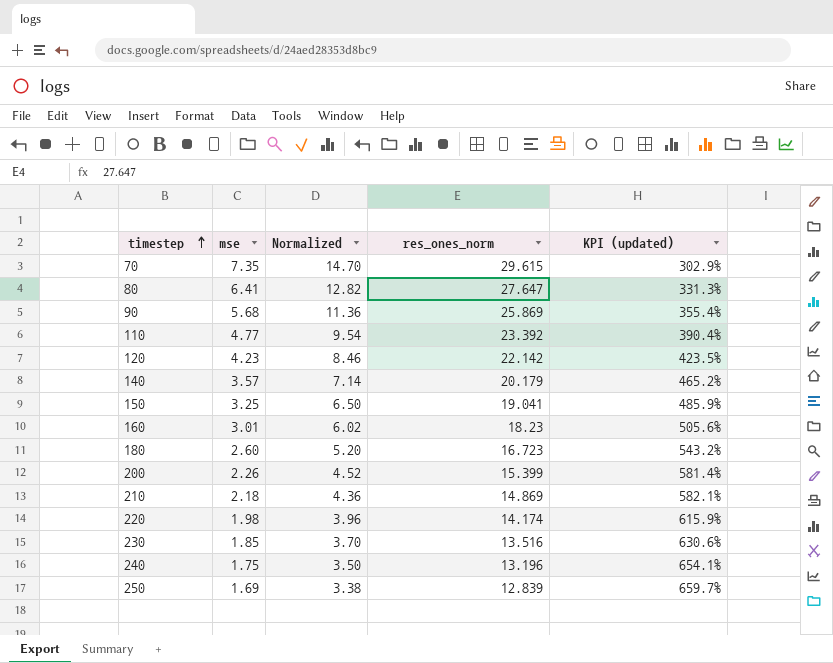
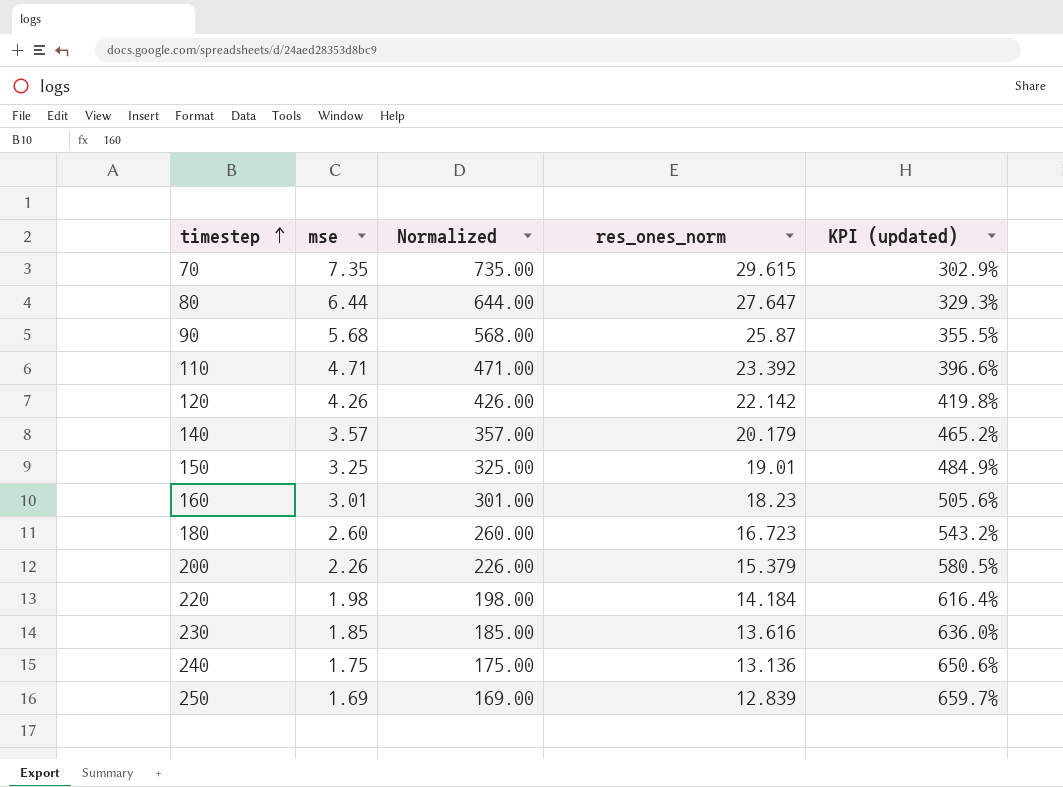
column Normalized | formula: [mse] * 2 -> [mse] * 100
row 210: 2.18 | 4.36 | 14.869 | 582.1% -> none
80 | mse: 6.41 -> 6.44
80 | KPI (updated): 331.3% -> 329.3%
90 | res_ones_norm: 25.869 -> 25.87
90 | KPI (updated): 355.4% -> 355.5%
110 | mse: 4.77 -> 4.71
110 | KPI (updated): 390.4% -> 396.6%
120 | mse: 4.23 -> 4.26
120 | KPI (updated): 423.5% -> 419.8%
150 | res_ones_norm: 19.041 -> 19.01
150 | KPI (updated): 485.9% -> 484.9%
200 | res_ones_norm: 15.399 -> 15.379
200 | KPI (updated): 581.4% -> 580.5%
220 | res_ones_norm: 14.174 -> 14.184
220 | KPI (updated): 615.9% -> 616.4%
230 | res_ones_norm: 13.516 -> 13.616
230 | KPI (updated): 630.6% -> 636.0%
240 | res_ones_norm: 13.196 -> 13.136
240 | KPI (updated): 654.1% -> 650.6%

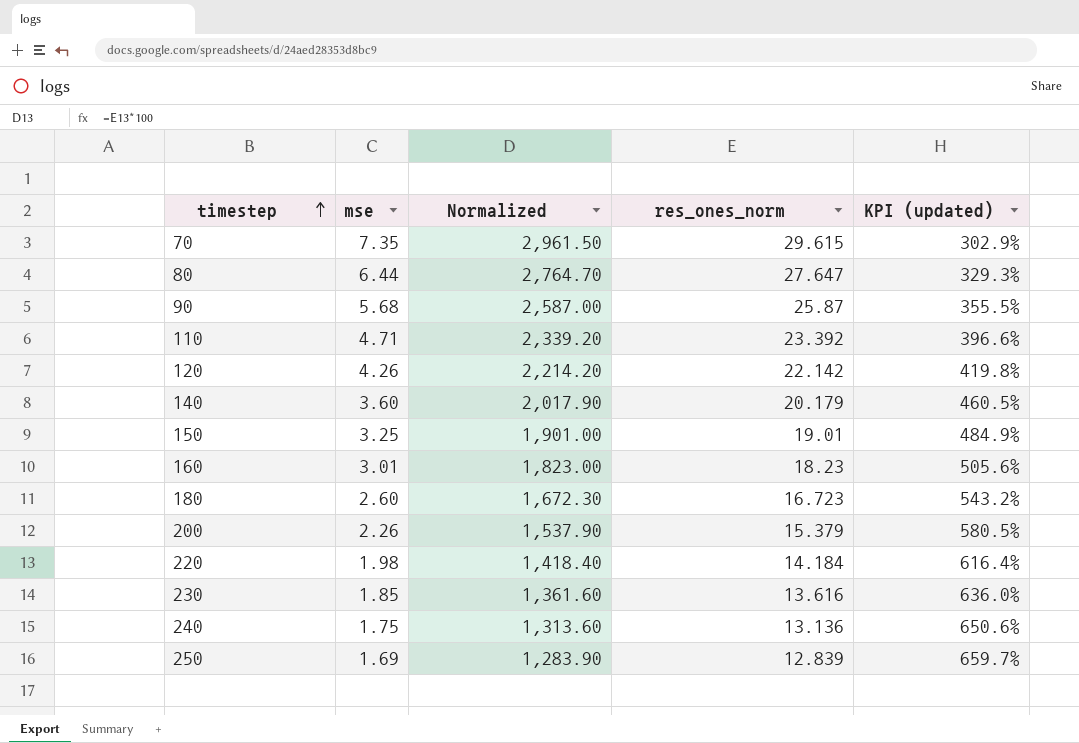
column Normalized | formula: [mse] * 100 -> [res_ones_norm] * 100
140 | mse: 3.57 -> 3.60
140 | KPI (updated): 465.2% -> 460.5%

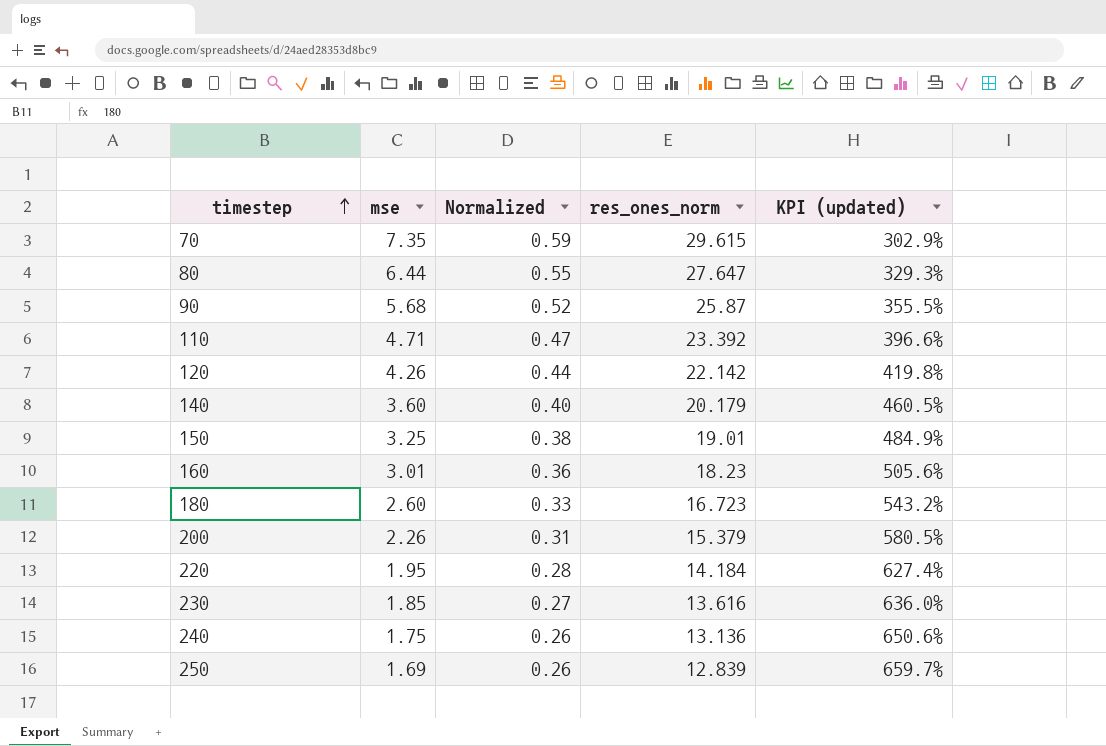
column Normalized | formula: [res_ones_norm] * 100 -> [res_ones_norm] * 0.02
220 | mse: 1.98 -> 1.95
220 | KPI (updated): 616.4% -> 627.4%

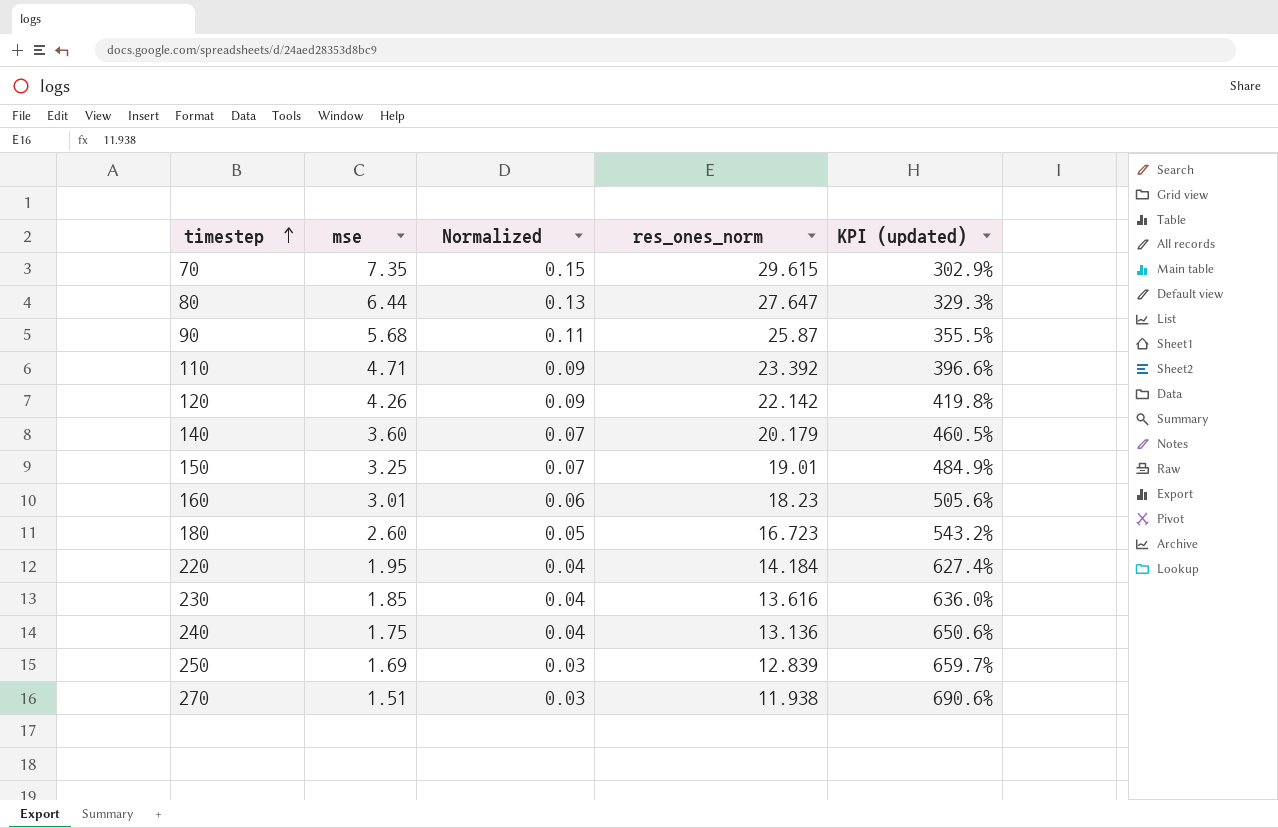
column Normalized | formula: [res_ones_norm] * 0.02 -> [mse] * 0.02
row 200: 2.26 | 0.31 | 15.379 | 580.5% -> none
row 270: none -> 1.51 | 0.03 | 11.938 | 690.6%

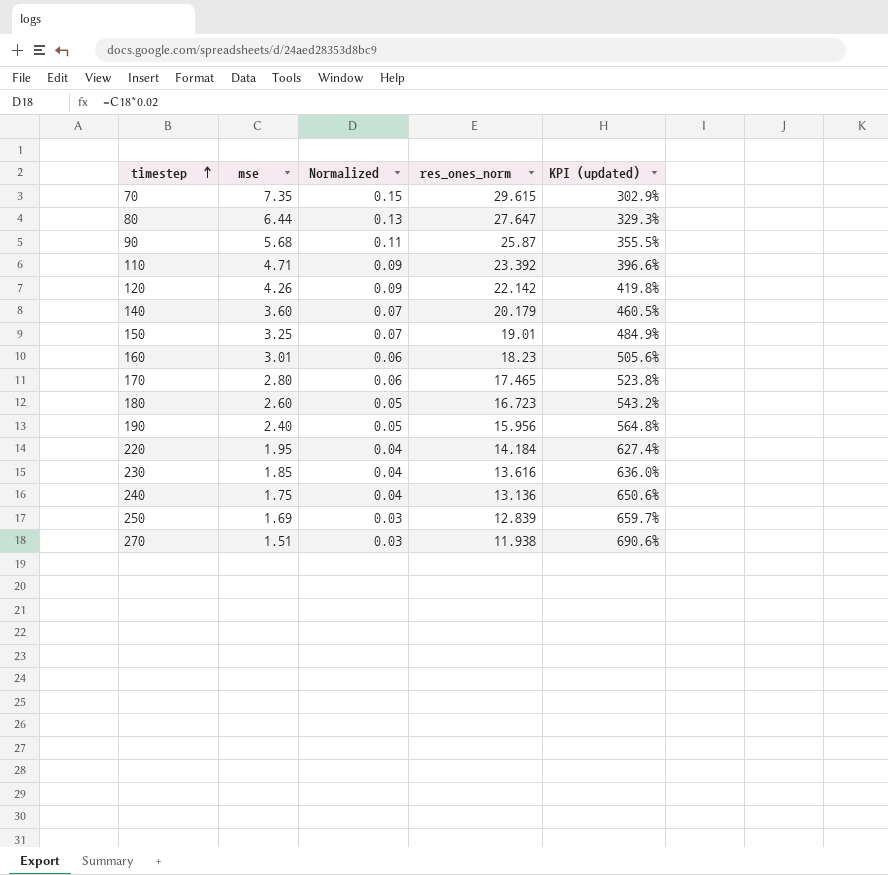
row 170: none -> 2.80 | 0.06 | 17.465 | 523.8%
row 190: none -> 2.40 | 0.05 | 15.956 | 564.8%

